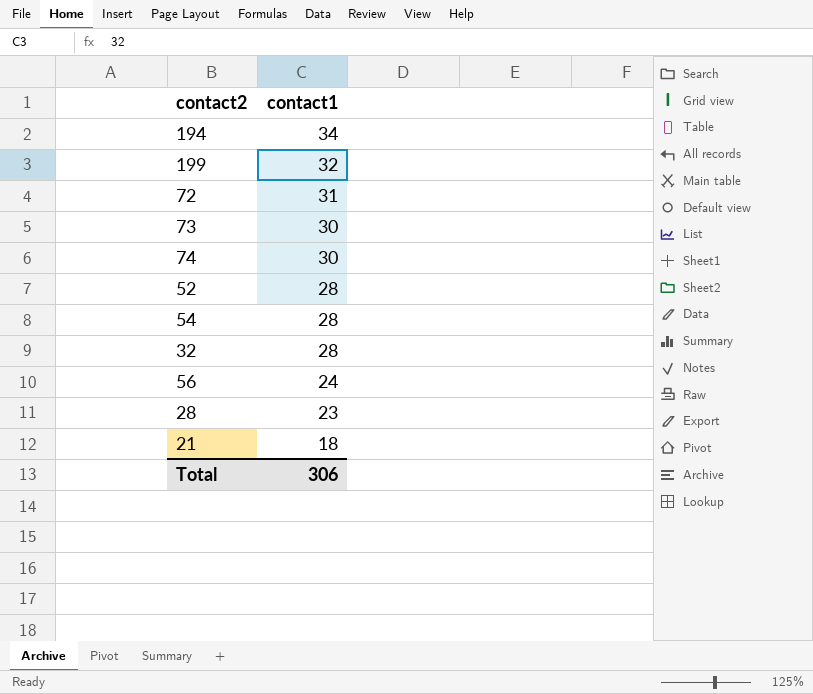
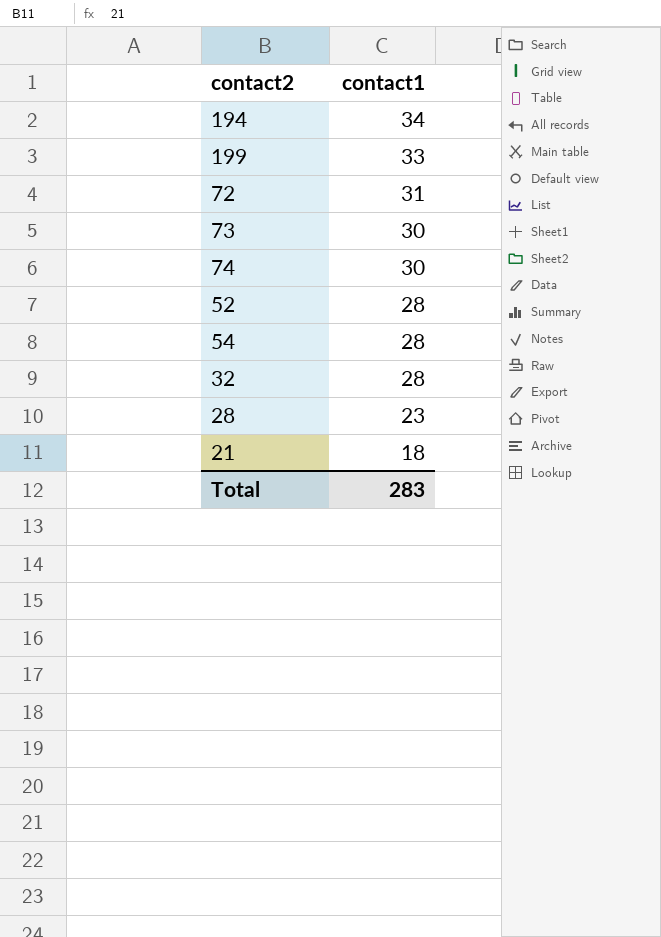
row 56: 24 -> none
199 | contact1: 32 -> 33
Total | contact1: 306 -> 283

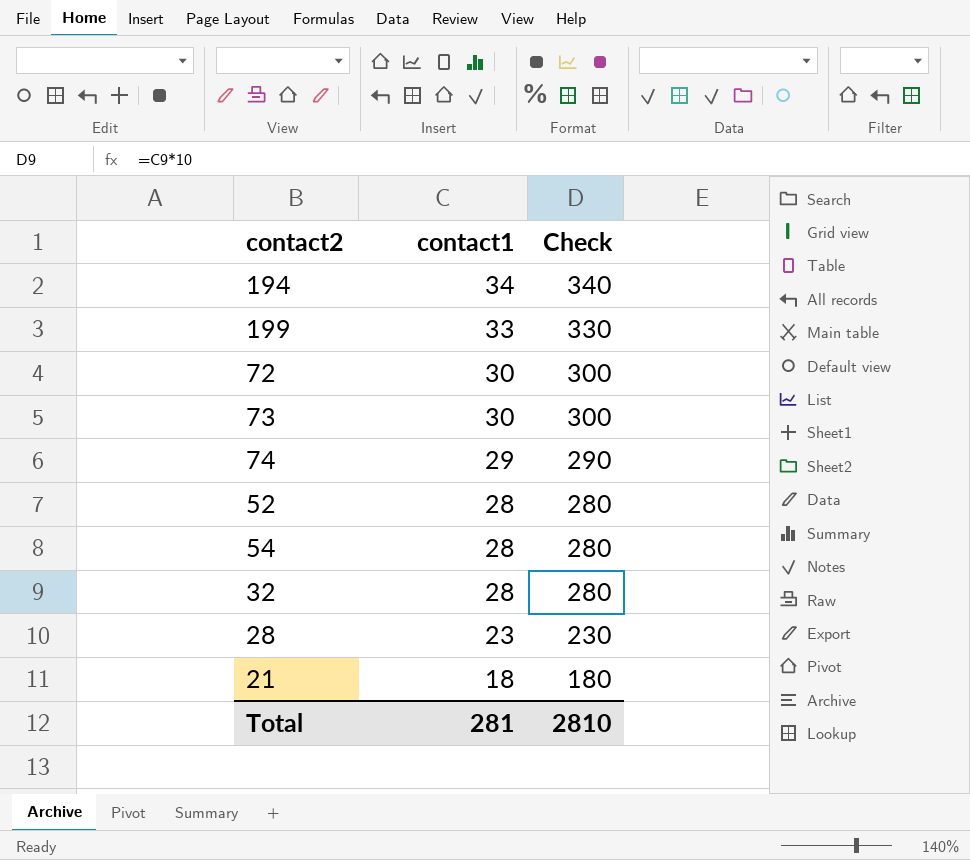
column Check | formula: none -> [contact1] * 10
72 | contact1: 31 -> 30
74 | contact1: 30 -> 29
Total | contact1: 283 -> 281

